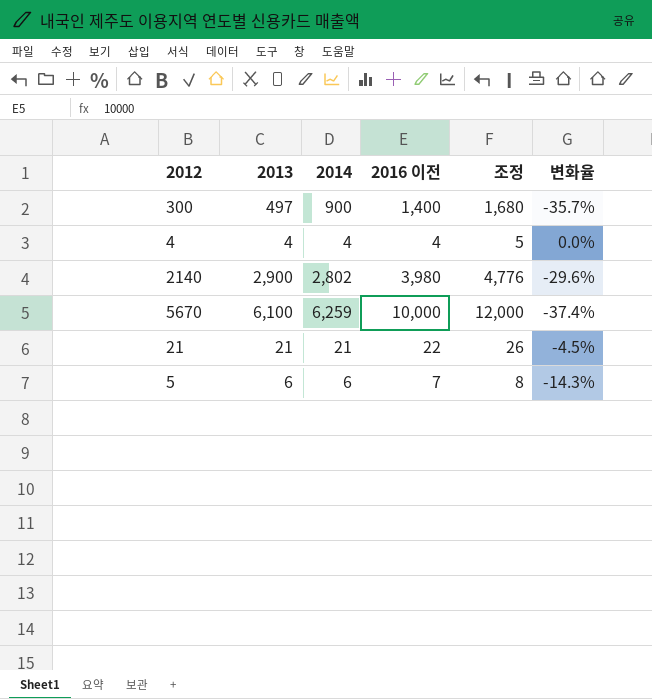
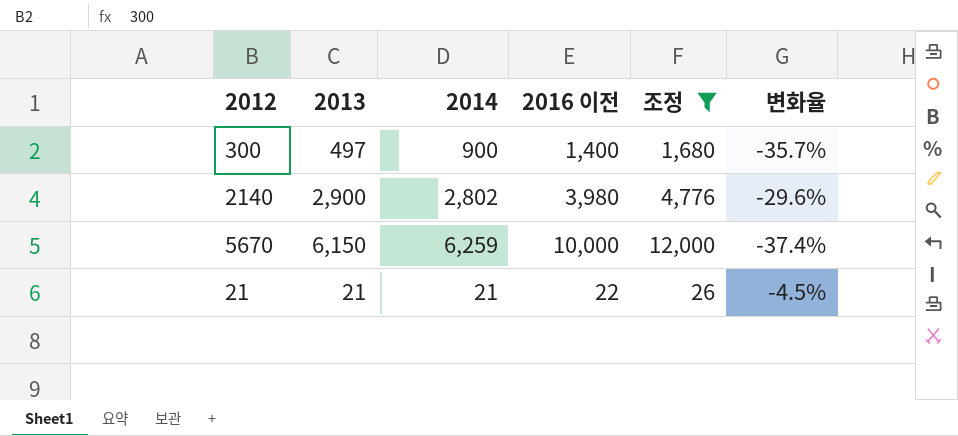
filter: none -> 조정 >= 26
5670 | 2013: 6,100 -> 6,150

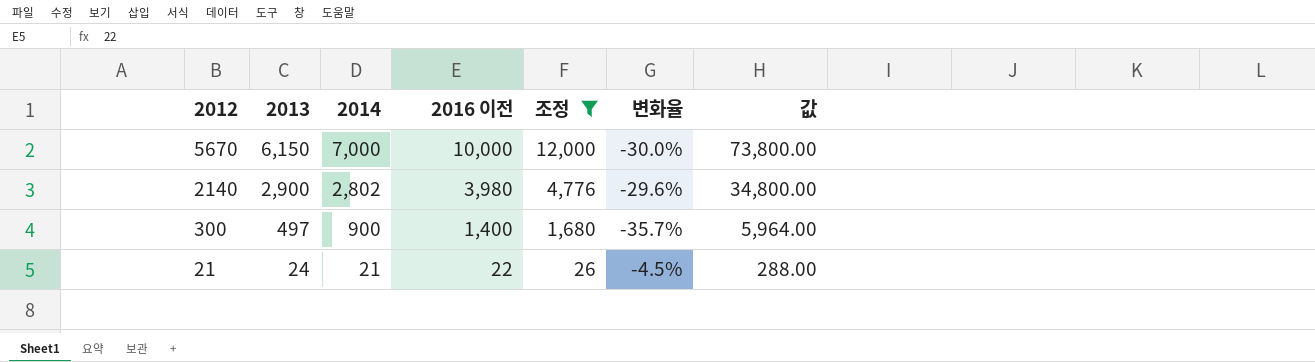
row order: none -> 2012 descending
column 값 | formula: none -> [2013] * 12
5670 | 2014: 6,259 -> 7,000
5670 | 변화율: -37.4% -> -30.0%
21 | 2013: 21 -> 24

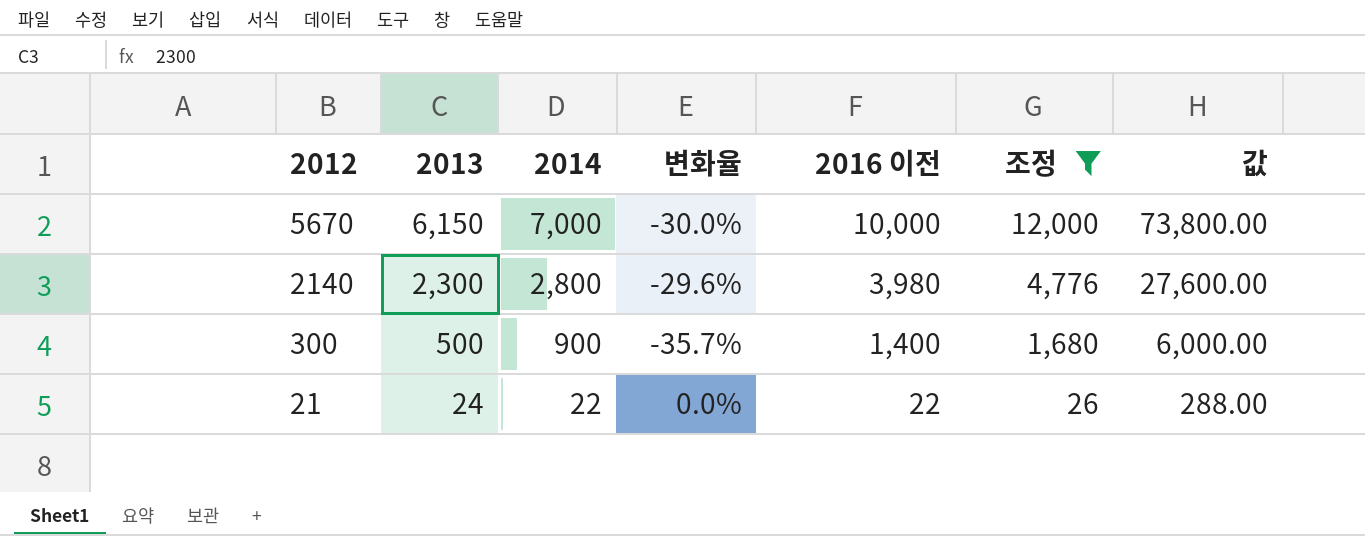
column 변화율 | position: 6 -> 4
2140 | 2013: 2,900 -> 2,300
2140 | 2014: 2,802 -> 2,800
2140 | 값: 34,800.00 -> 27,600.00
300 | 2013: 497 -> 500
300 | 값: 5,964.00 -> 6,000.00
21 | 2014: 21 -> 22
21 | 변화율: -4.5% -> 0.0%

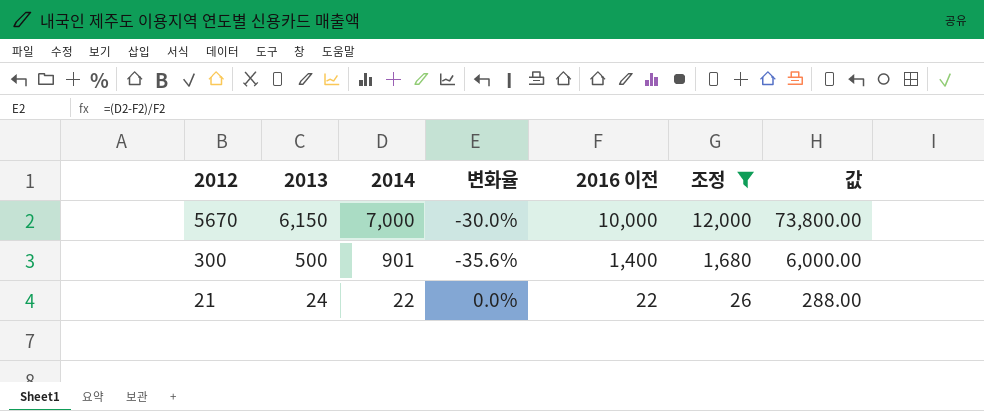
row 2140: 2,300 | 2,800 | -29.6% | 3,980 | 4,776 | 27,600.00 -> none
300 | 2014: 900 -> 901
300 | 변화율: -35.7% -> -35.6%

